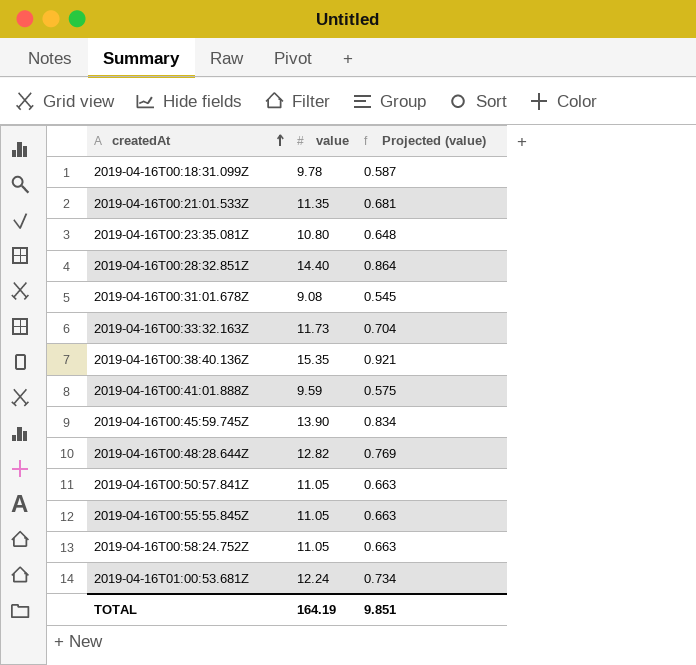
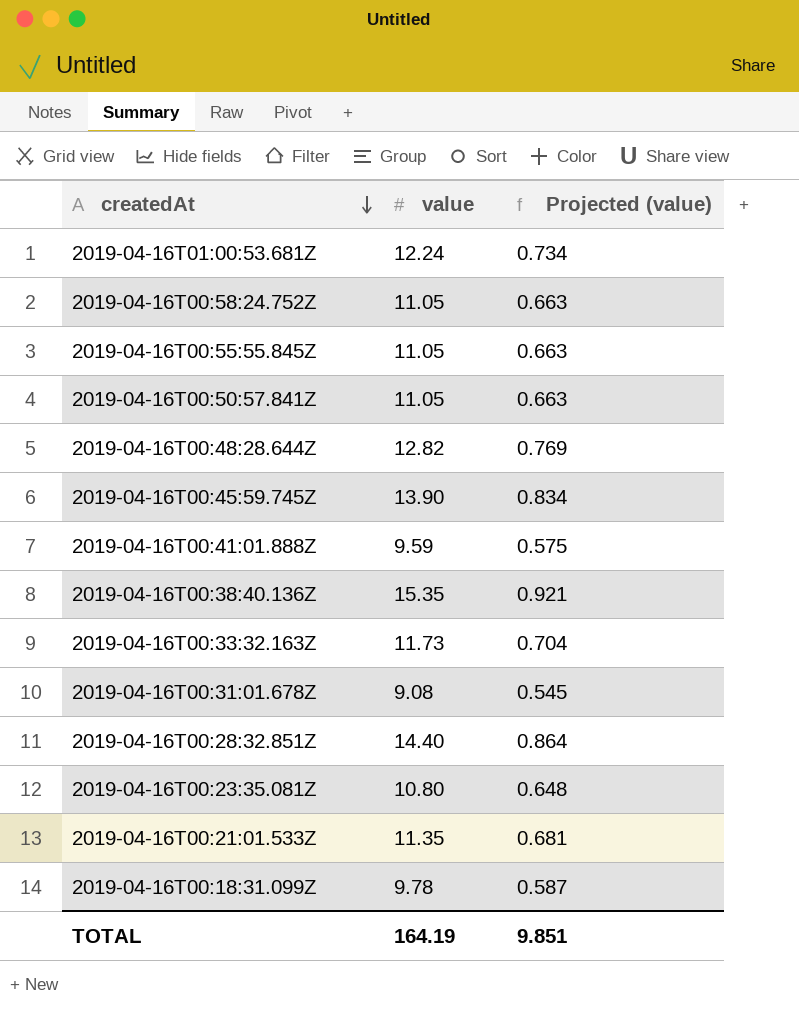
row order: createdAt ascending -> createdAt descending

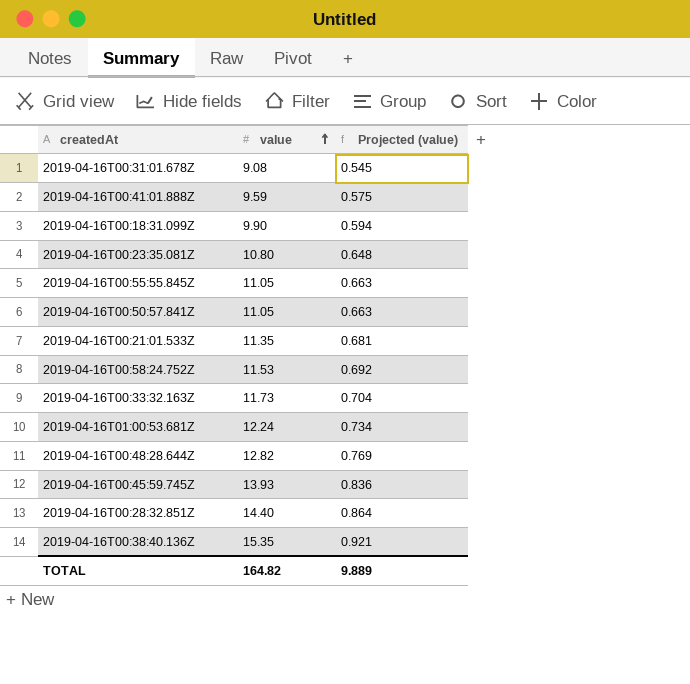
row order: createdAt descending -> value ascending
2019-04-16T00:18:31.099Z | value: 9.78 -> 9.90
2019-04-16T00:18:31.099Z | Projected (value): 0.587 -> 0.594
2019-04-16T00:58:24.752Z | value: 11.05 -> 11.53
2019-04-16T00:58:24.752Z | Projected (value): 0.663 -> 0.692
2019-04-16T00:45:59.745Z | value: 13.90 -> 13.93
2019-04-16T00:45:59.745Z | Projected (value): 0.834 -> 0.836
TOTAL | value: 164.19 -> 164.82
TOTAL | Projected (value): 9.851 -> 9.889

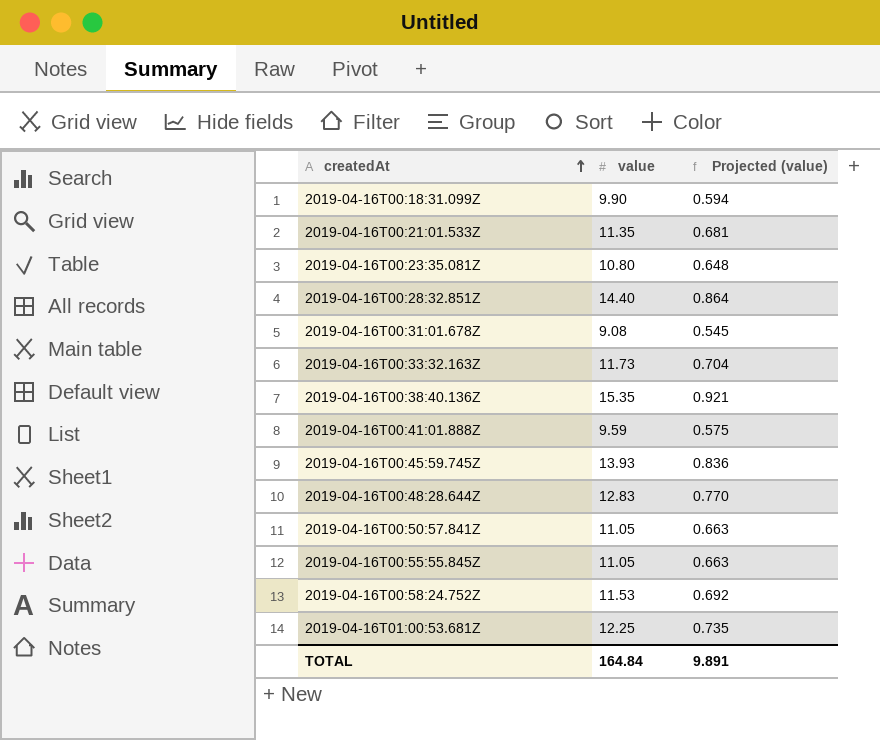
row order: value ascending -> createdAt ascending
2019-04-16T00:48:28.644Z | value: 12.82 -> 12.83
2019-04-16T00:48:28.644Z | Projected (value): 0.769 -> 0.770
2019-04-16T01:00:53.681Z | value: 12.24 -> 12.25
2019-04-16T01:00:53.681Z | Projected (value): 0.734 -> 0.735
TOTAL | value: 164.82 -> 164.84
TOTAL | Projected (value): 9.889 -> 9.891

